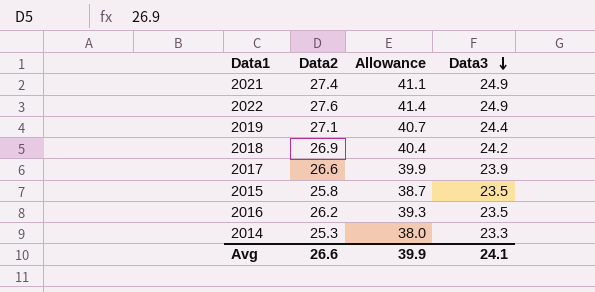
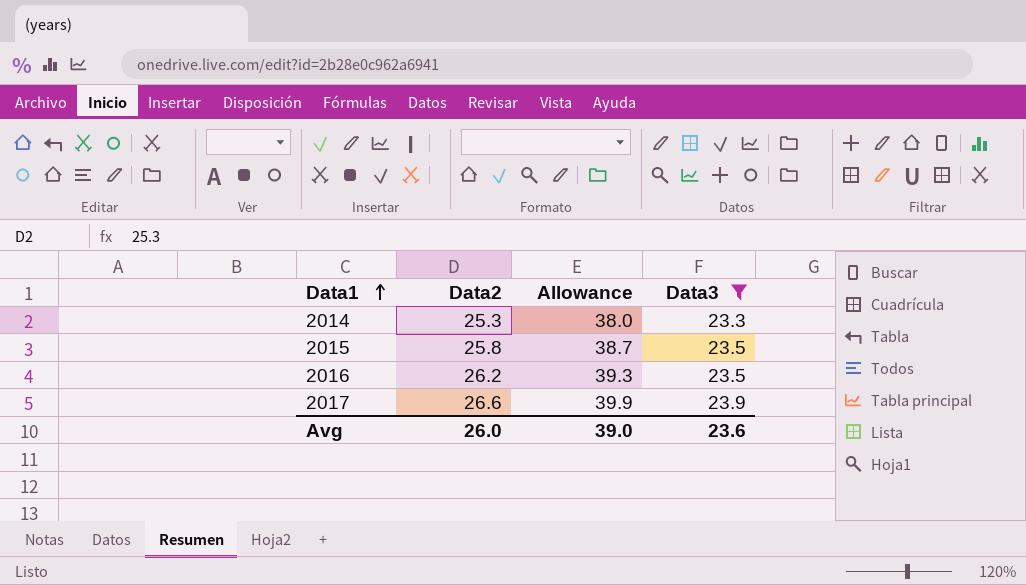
filter: none -> Data3 <= 23.9
row order: Data3 descending -> Data1 ascending
Avg | Data2: 26.6 -> 26.0
Avg | Allowance: 39.9 -> 39.0
Avg | Data3: 24.1 -> 23.6

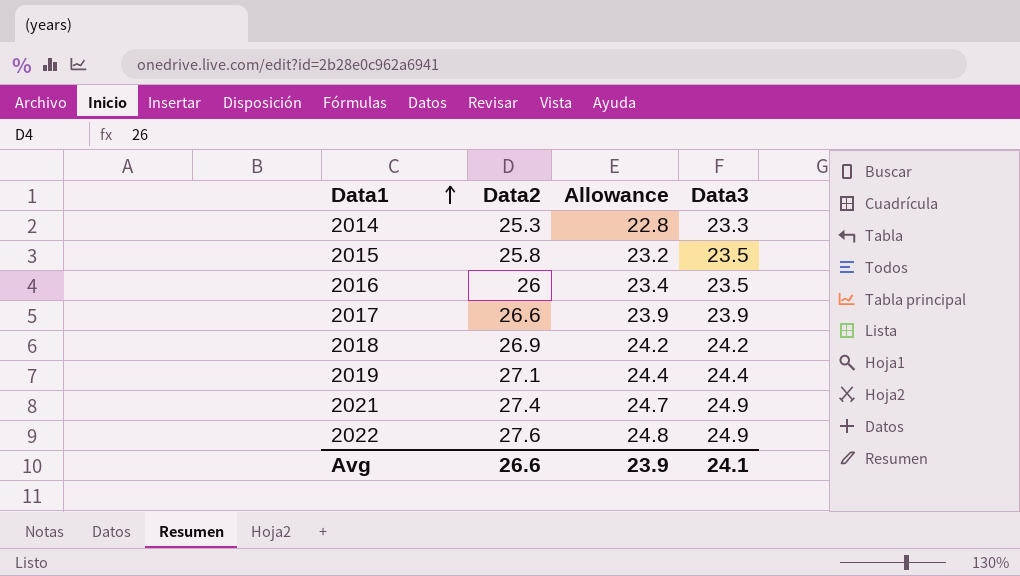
filter: Data3 <= 23.9 -> none
column Allowance | formula: [Data2] * 1.5 -> [Data2] * 0.9
2016 | Data2: 26.2 -> 26
Avg | Data2: 26.0 -> 26.6
Avg | Allowance: 39.0 -> 23.9
Avg | Data3: 23.6 -> 24.1

